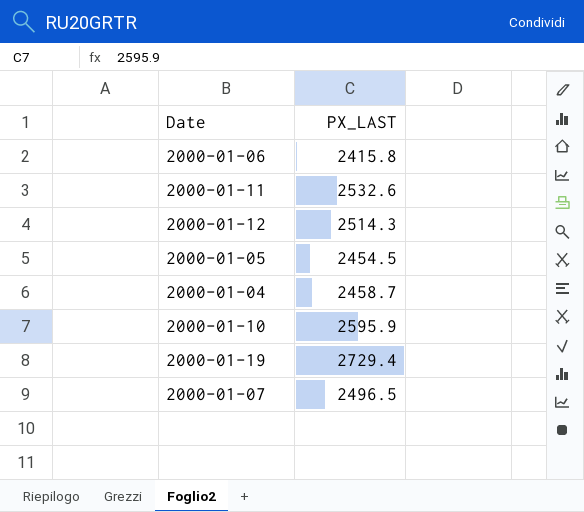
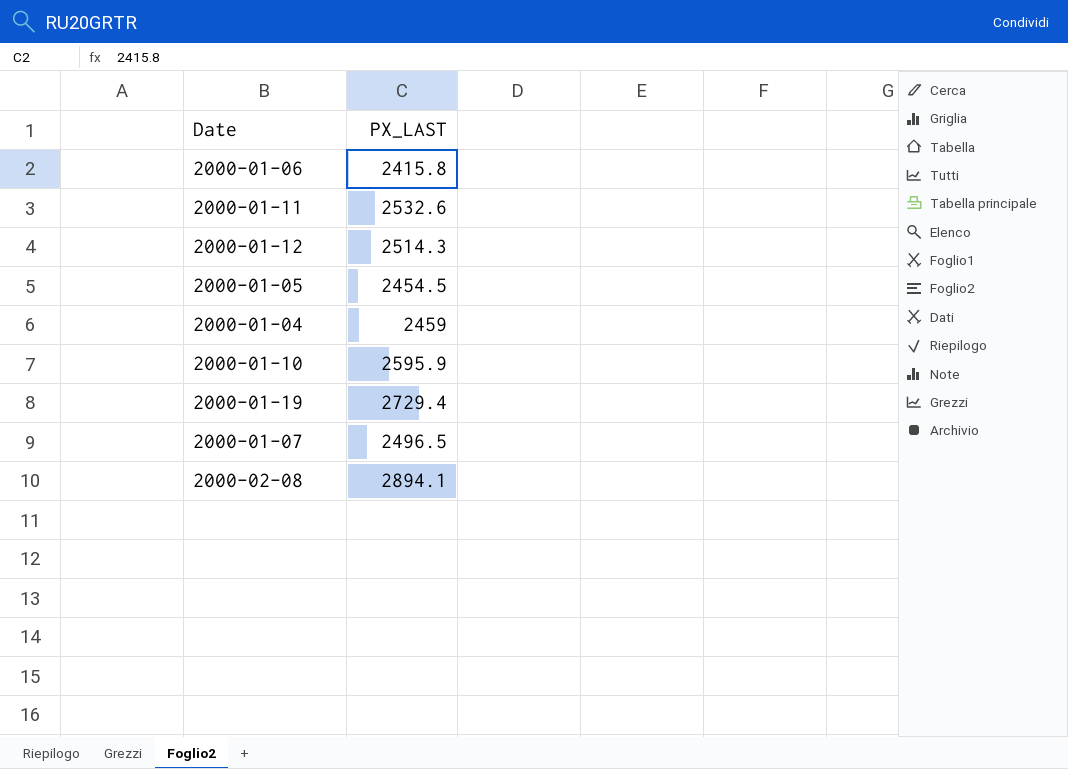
2000-01-04 | PX_LAST: 2458.7 -> 2459
row 2000-02-08: none -> 2894.1

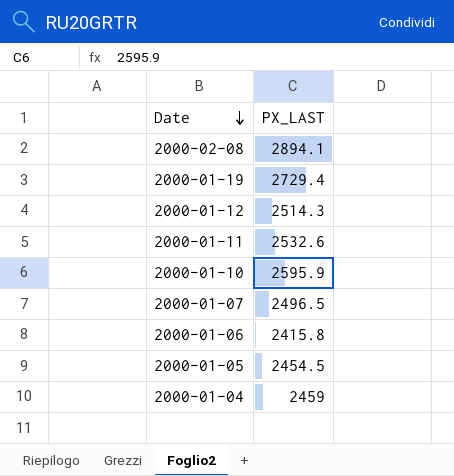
row order: none -> Date descending

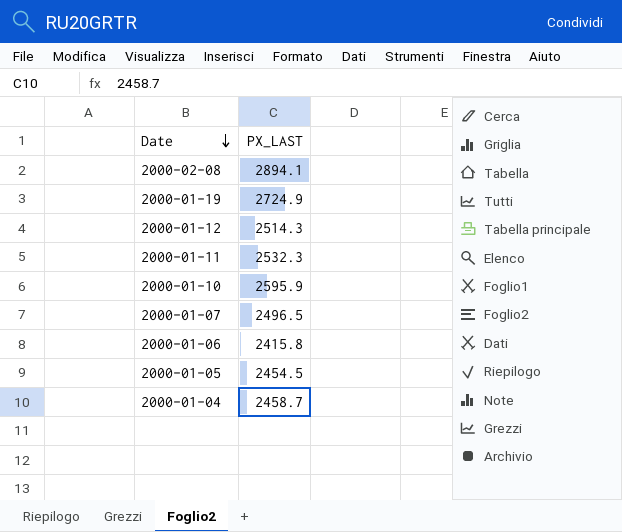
2000-01-19 | PX_LAST: 2729.4 -> 2724.9
2000-01-11 | PX_LAST: 2532.6 -> 2532.3
2000-01-04 | PX_LAST: 2459 -> 2458.7

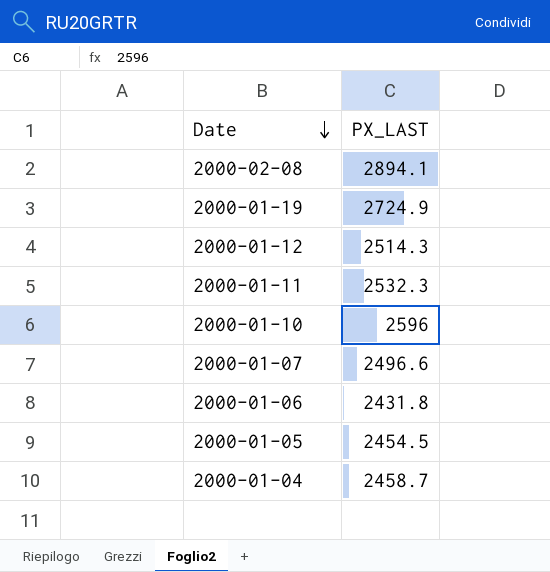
2000-01-10 | PX_LAST: 2595.9 -> 2596
2000-01-07 | PX_LAST: 2496.5 -> 2496.6
2000-01-06 | PX_LAST: 2415.8 -> 2431.8

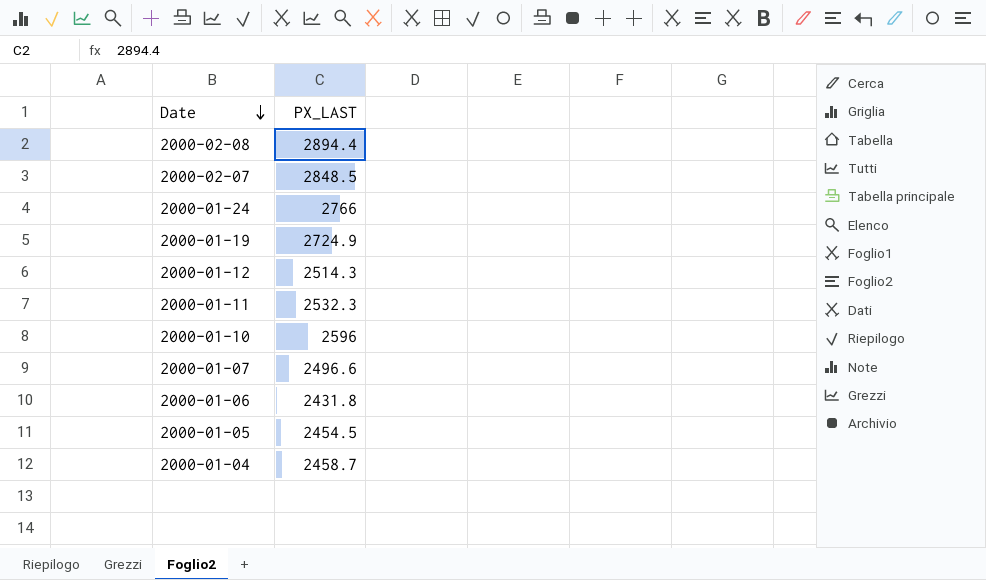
2000-02-08 | PX_LAST: 2894.1 -> 2894.4
row 2000-02-07: none -> 2848.5
row 2000-01-24: none -> 2766

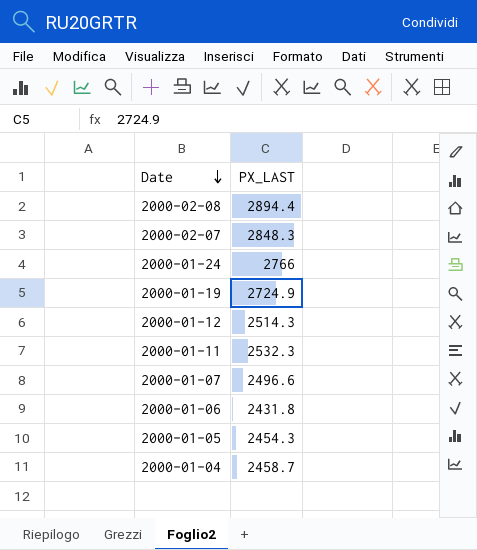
row 2000-01-10: 2596 -> none
2000-02-07 | PX_LAST: 2848.5 -> 2848.3
2000-01-05 | PX_LAST: 2454.5 -> 2454.3

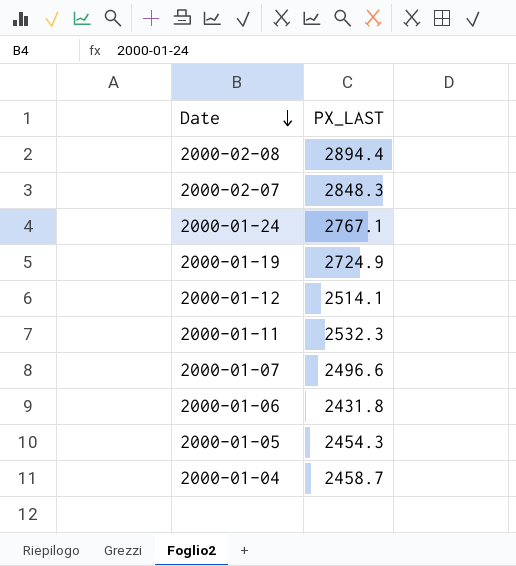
2000-01-24 | PX_LAST: 2766 -> 2767.1
2000-01-12 | PX_LAST: 2514.3 -> 2514.1

